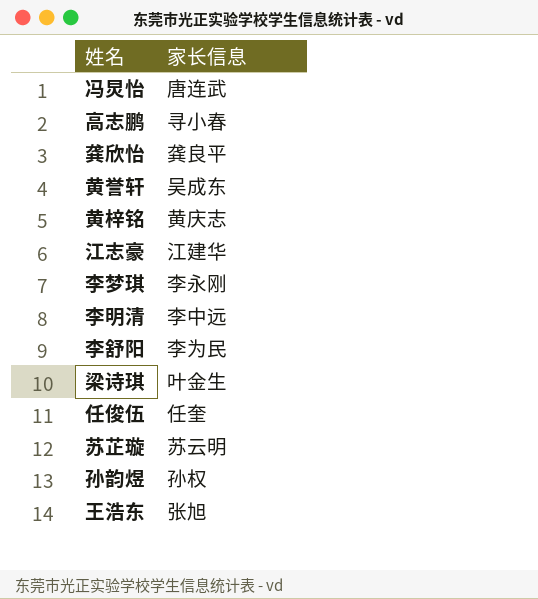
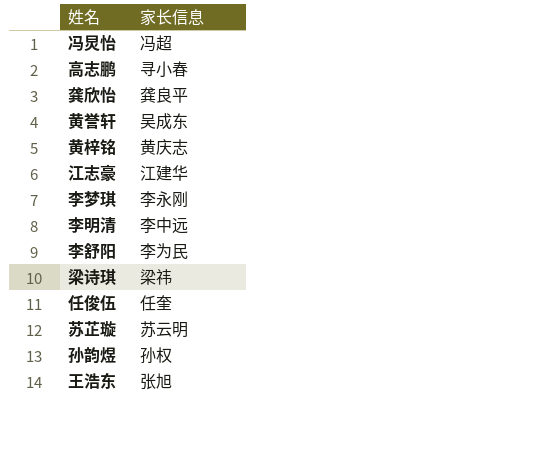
冯炅怡 | 家长信息: 唐连武 -> 冯超
梁诗琪 | 家长信息: 叶金生 -> 梁祎

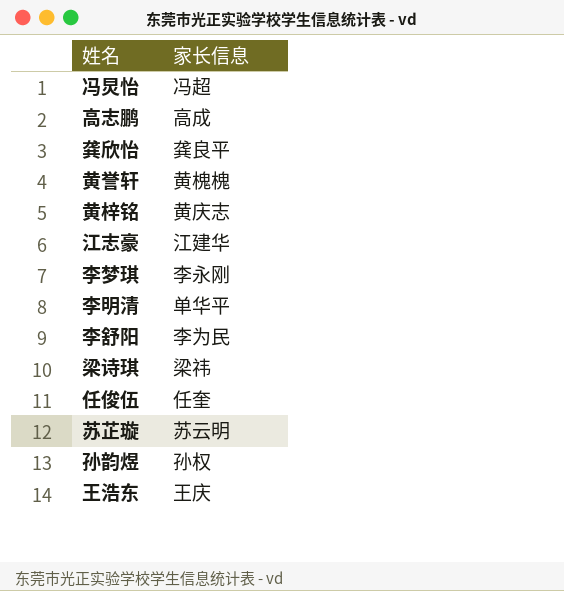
高志鹏 | 家长信息: 寻小春 -> 高成
黄誉轩 | 家长信息: 吴成东 -> 黄槐槐
李明清 | 家长信息: 李中远 -> 单华平
王浩东 | 家长信息: 张旭 -> 王庆

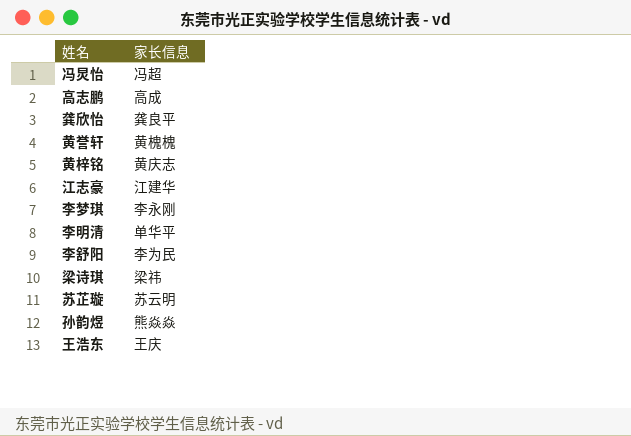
row 任俊伍: 任奎 -> none
孙韵煜 | 家长信息: 孙权 -> 熊焱焱

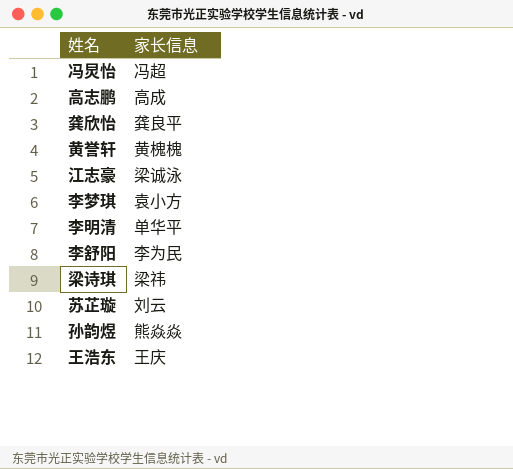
row 黄梓铭: 黄庆志 -> none
江志豪 | 家长信息: 江建华 -> 梁诚泳
李梦琪 | 家长信息: 李永刚 -> 袁小方
苏芷璇 | 家长信息: 苏云明 -> 刘云

